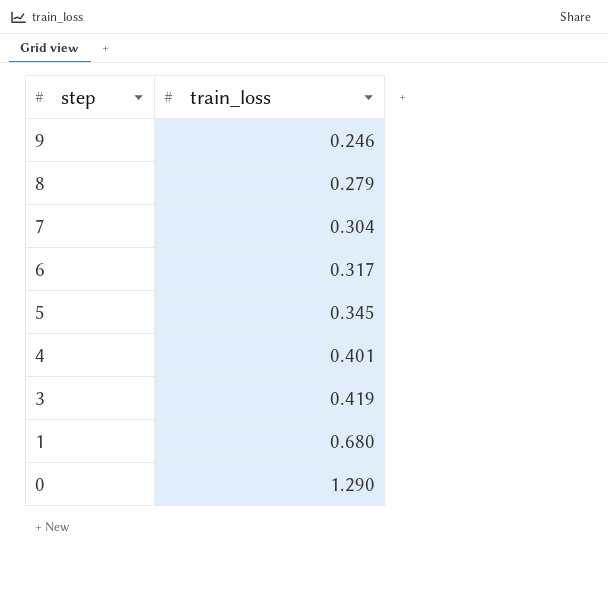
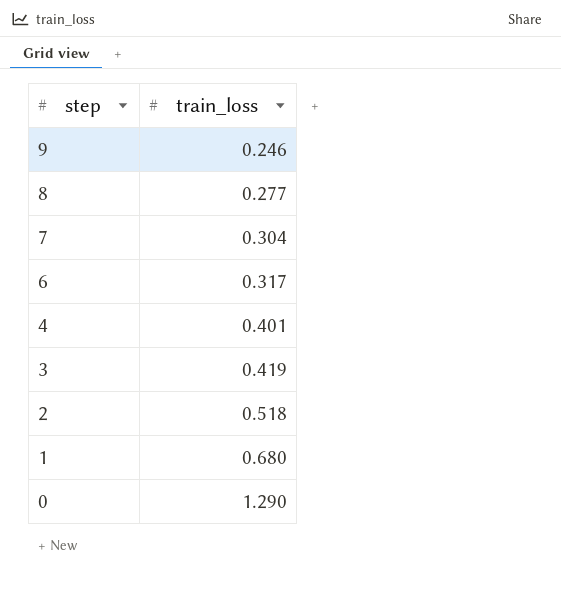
row 5: 0.345 -> none
8 | train_loss: 0.279 -> 0.277
row 2: none -> 0.518

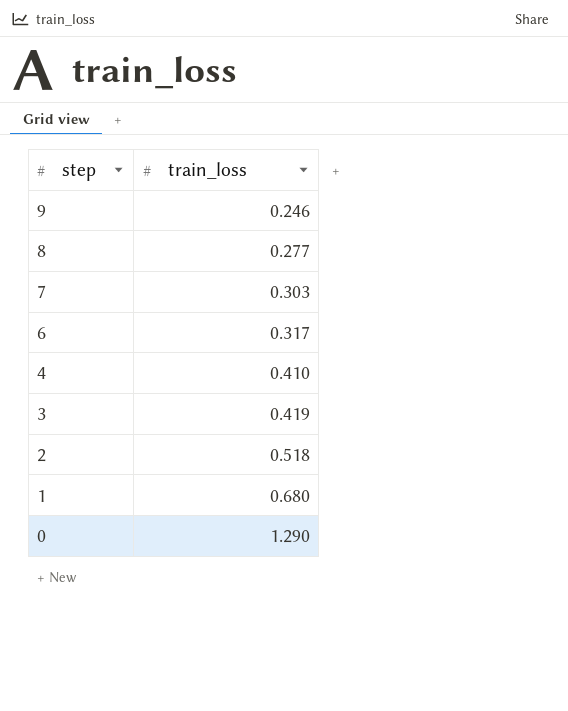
7 | train_loss: 0.304 -> 0.303
4 | train_loss: 0.401 -> 0.410

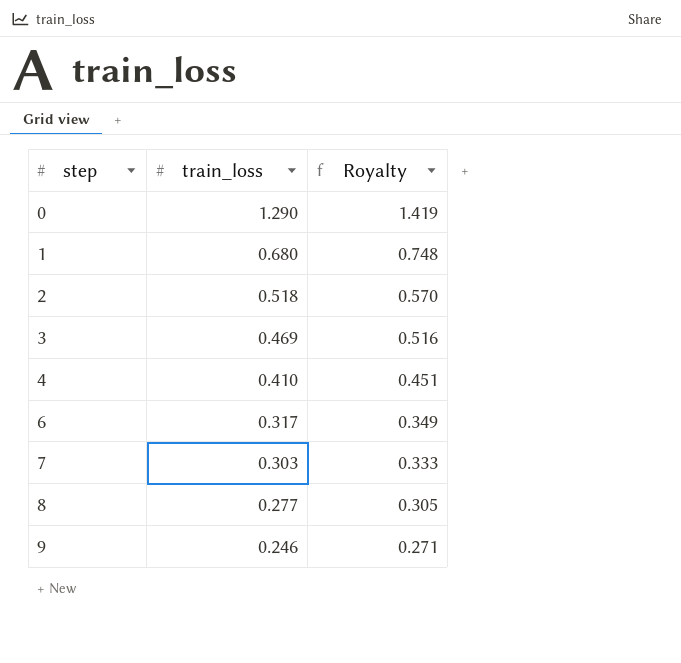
row order: step descending -> step ascending
column Royalty | formula: none -> [train_loss] * 1.1
3 | train_loss: 0.419 -> 0.469

